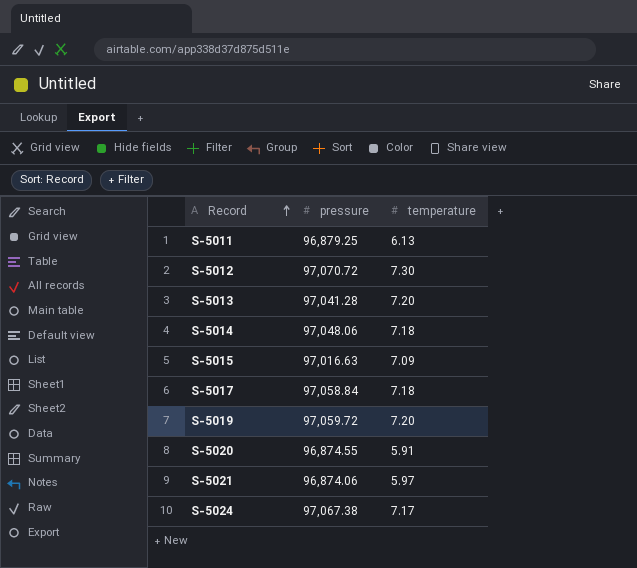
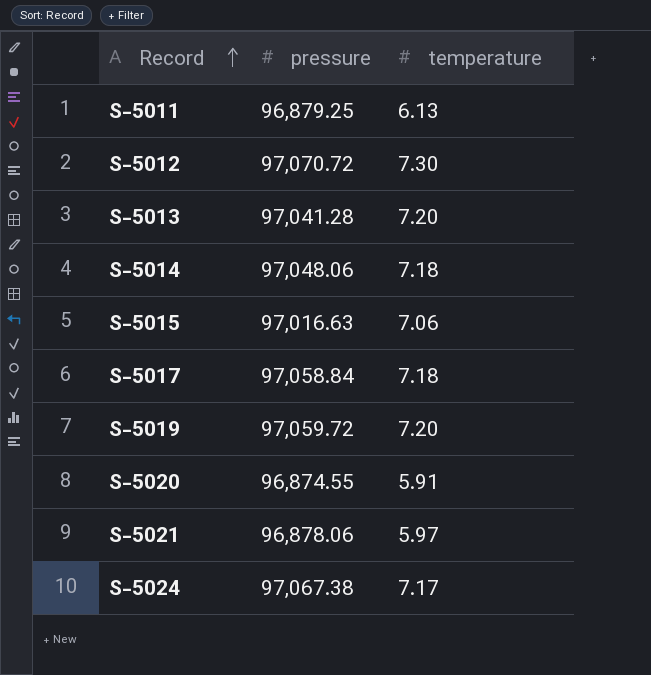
S-5015 | temperature: 7.09 -> 7.06
S-5021 | pressure: 96,874.06 -> 96,878.06

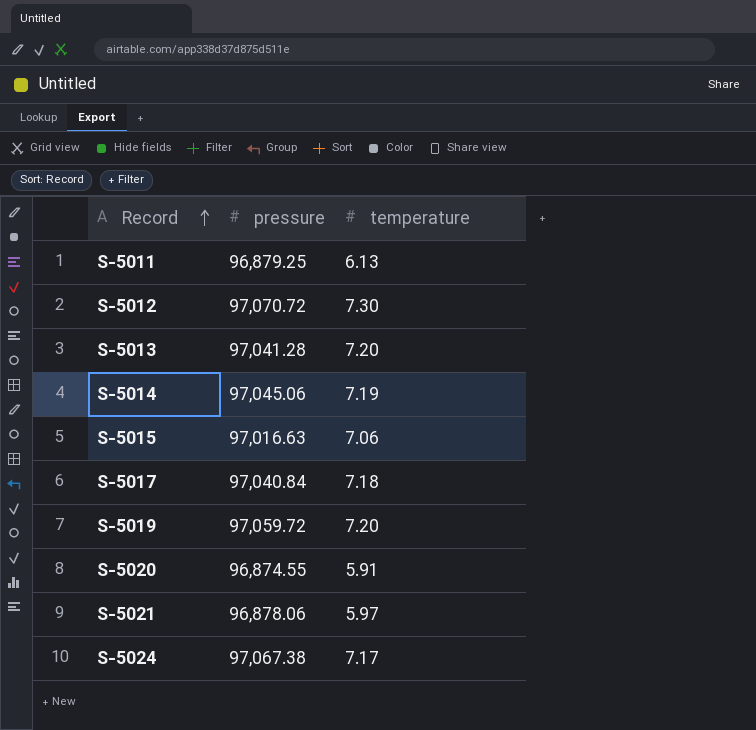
S-5014 | pressure: 97,048.06 -> 97,045.06
S-5014 | temperature: 7.18 -> 7.19
S-5017 | pressure: 97,058.84 -> 97,040.84

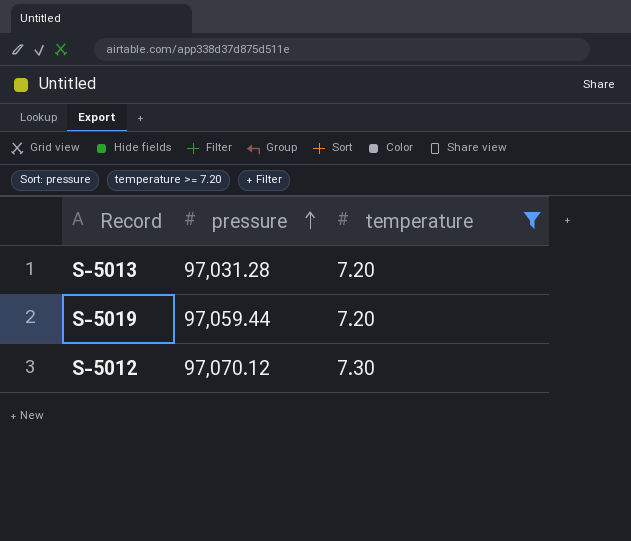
filter: none -> temperature >= 7.20
row order: Record ascending -> pressure ascending
S-5013 | pressure: 97,041.28 -> 97,031.28
S-5019 | pressure: 97,059.72 -> 97,059.44
S-5012 | pressure: 97,070.72 -> 97,070.12

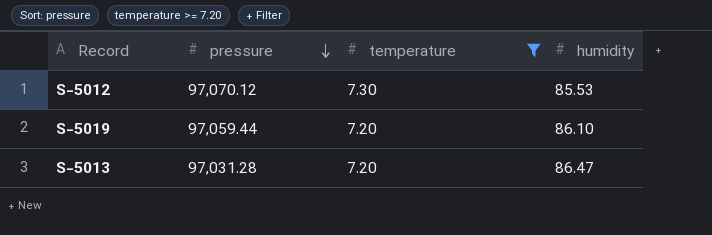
row order: pressure ascending -> pressure descending
column humidity | position: none -> 4

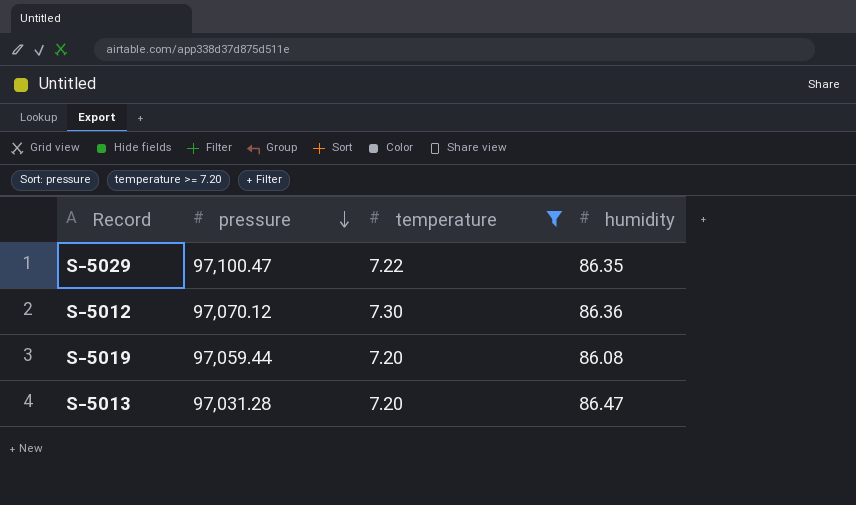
row S-5029: none -> 97,100.47 | 7.22 | 86.35
S-5012 | humidity: 85.53 -> 86.36
S-5019 | humidity: 86.10 -> 86.08

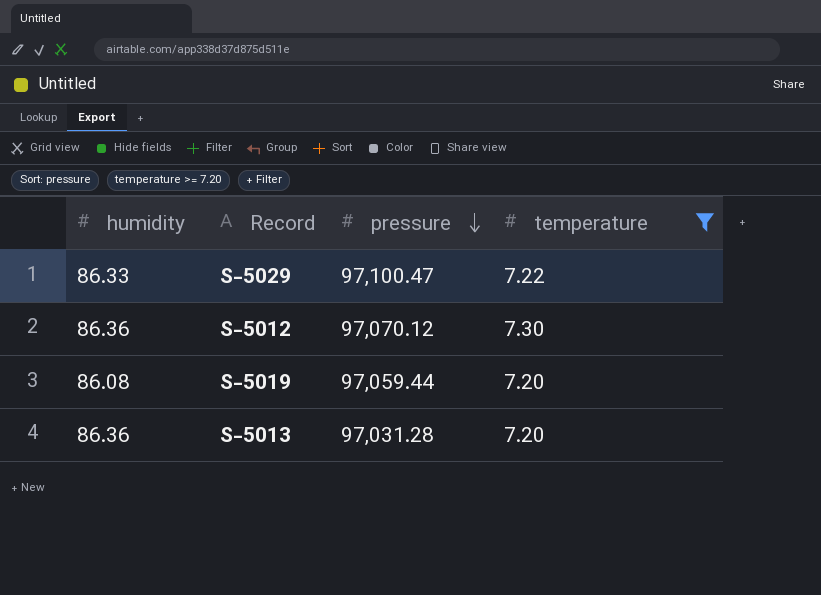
column humidity | position: 4 -> 1
S-5029 | humidity: 86.35 -> 86.33
S-5013 | humidity: 86.47 -> 86.36

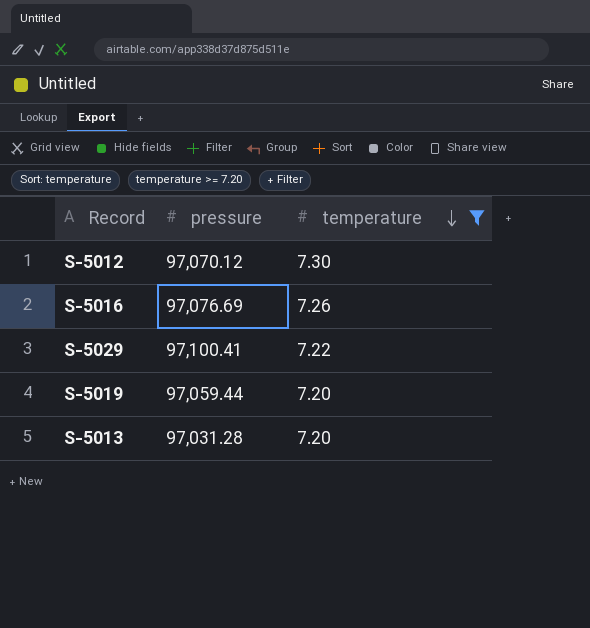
row order: pressure descending -> temperature descending
column humidity | position: 1 -> none
row S-5016: none -> 97,076.69 | 7.26
S-5029 | pressure: 97,100.47 -> 97,100.41

